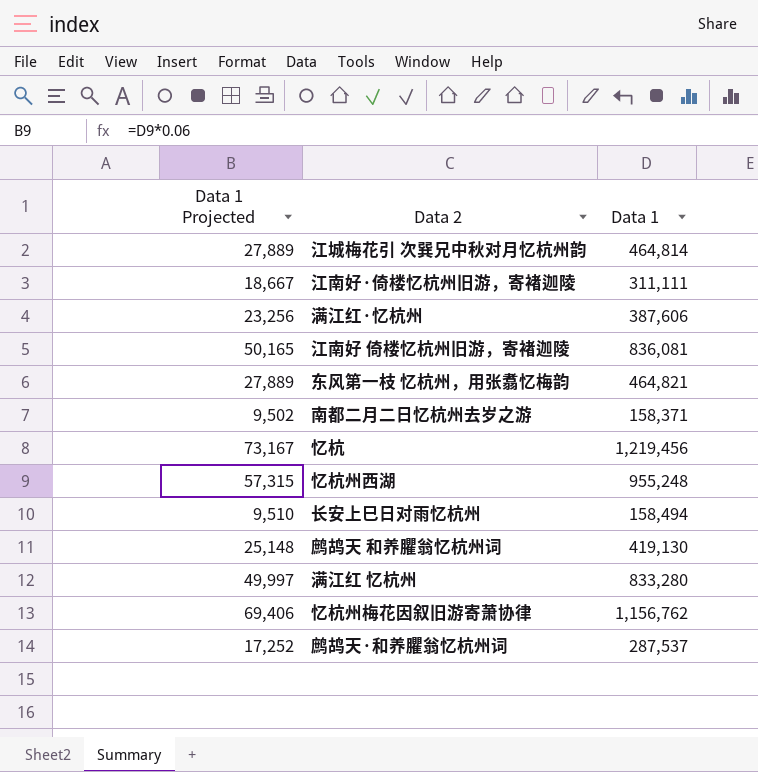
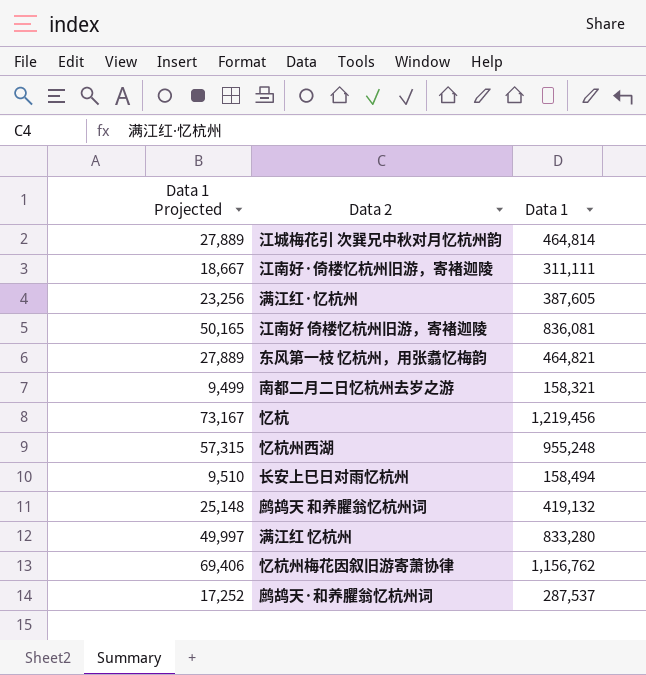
满江红·忆杭州 | Data 1: 387,606 -> 387,605
南都二月二日忆杭州去岁之游 | Data 1 Projected: 9,502 -> 9,499
南都二月二日忆杭州去岁之游 | Data 1: 158,371 -> 158,321
鹧鸪天 和养臞翁忆杭州词 | Data 1: 419,130 -> 419,132

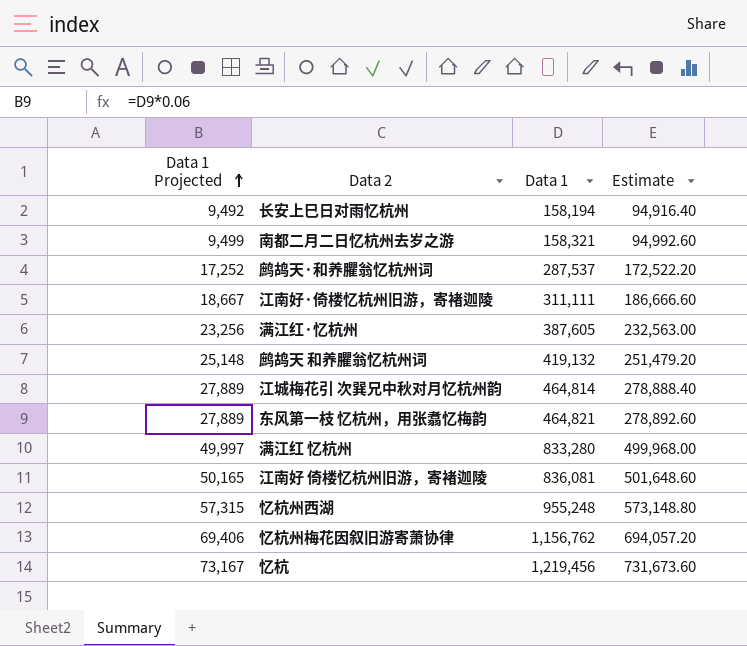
row order: none -> Data 1 Projected ascending
column Estimate | formula: none -> [Data 1] * 0.6
长安上巳日对雨忆杭州 | Data 1 Projected: 9,510 -> 9,492
长安上巳日对雨忆杭州 | Data 1: 158,494 -> 158,194

